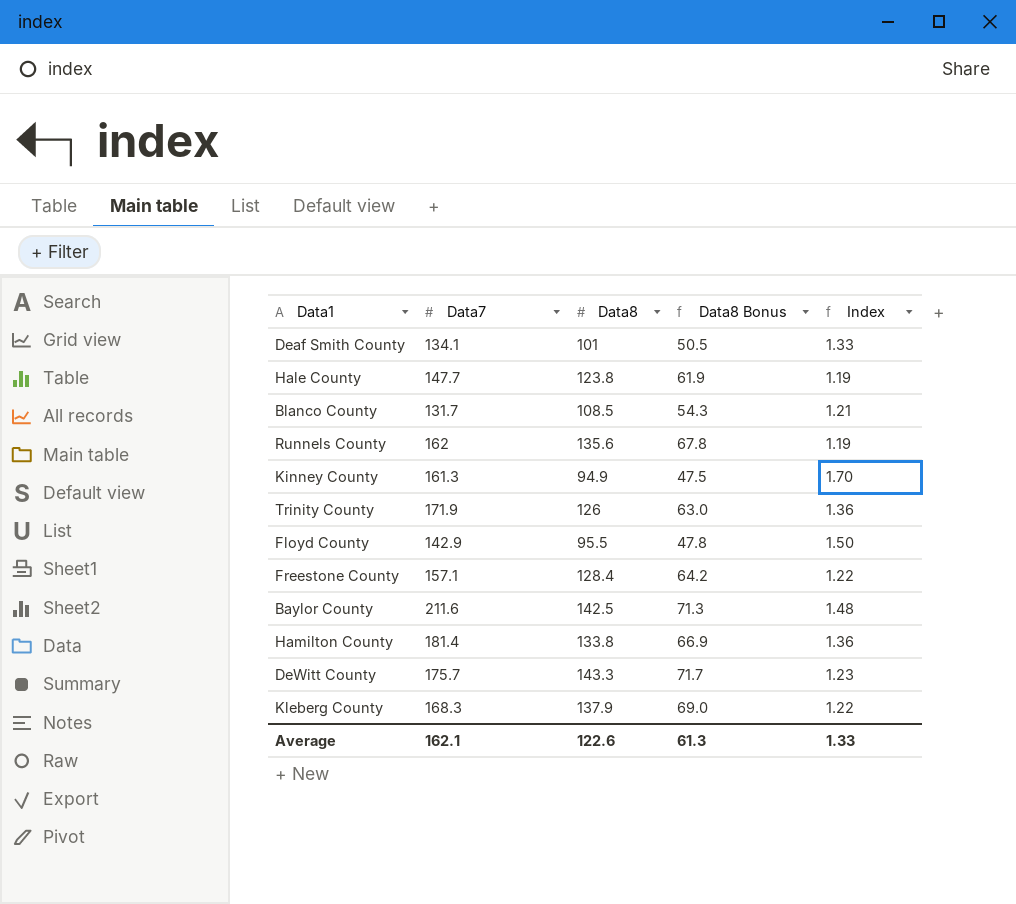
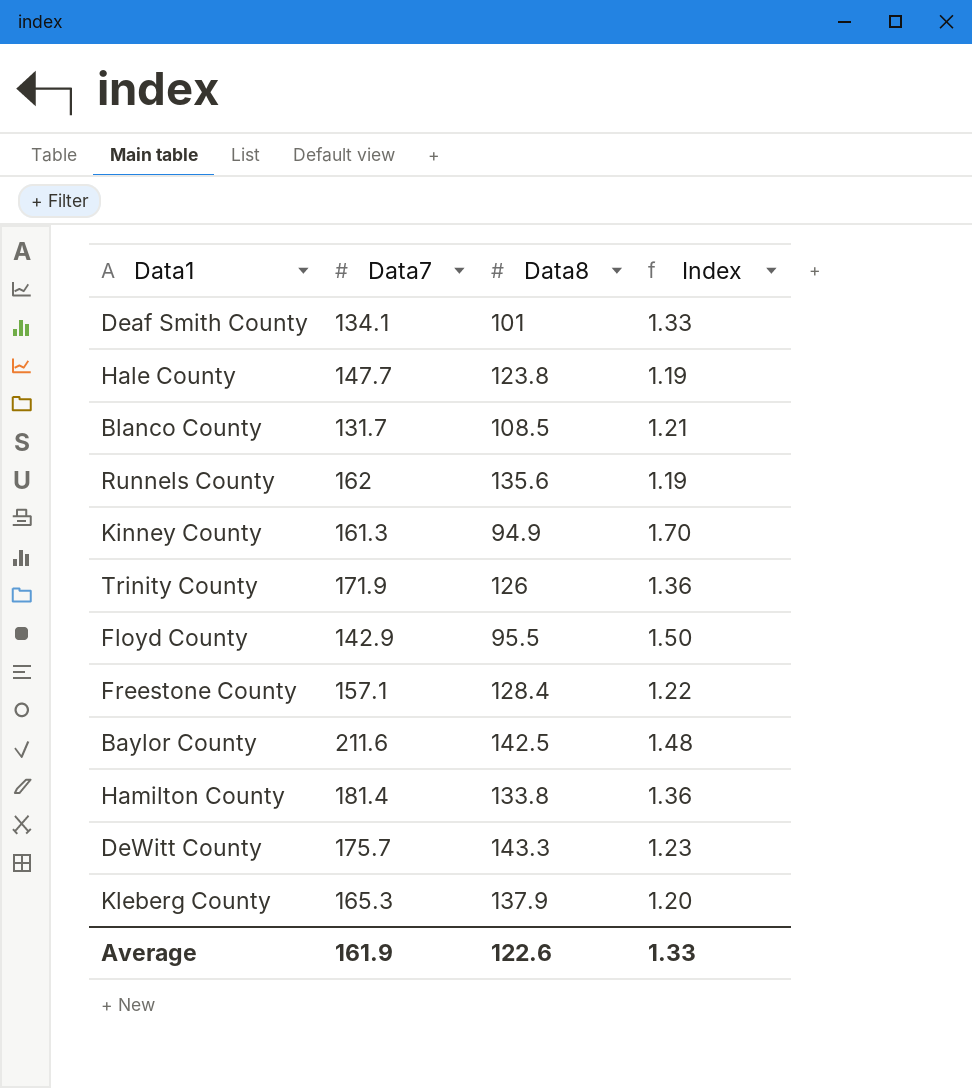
column Data8 Bonus | formula: [Data8] * 0.5 -> none
Kleberg County | Data7: 168.3 -> 165.3
Kleberg County | Index: 1.22 -> 1.20
Average | Data7: 162.1 -> 161.9

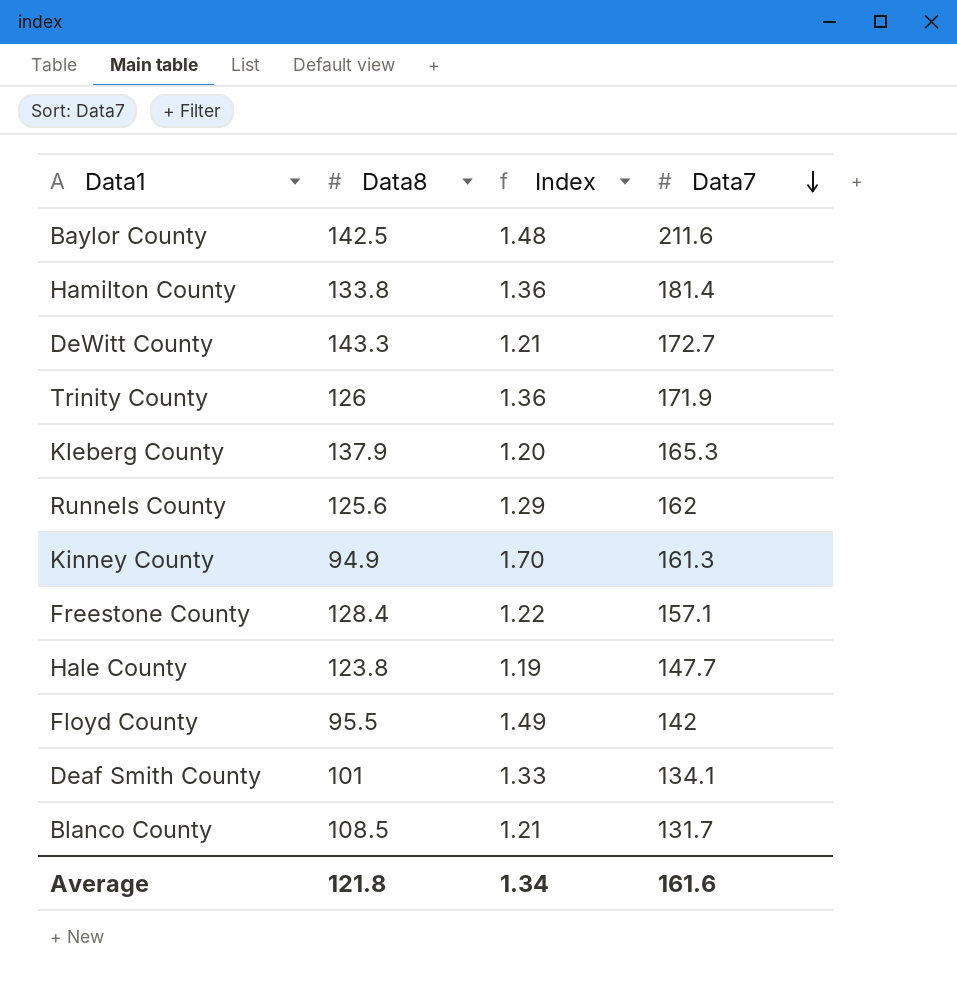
row order: none -> Data7 descending
column Data7 | position: 2 -> 4
DeWitt County | Index: 1.23 -> 1.21
DeWitt County | Data7: 175.7 -> 172.7
Runnels County | Data8: 135.6 -> 125.6
Runnels County | Index: 1.19 -> 1.29
Floyd County | Index: 1.50 -> 1.49
Floyd County | Data7: 142.9 -> 142
Average | Data8: 122.6 -> 121.8
Average | Index: 1.33 -> 1.34
Average | Data7: 161.9 -> 161.6

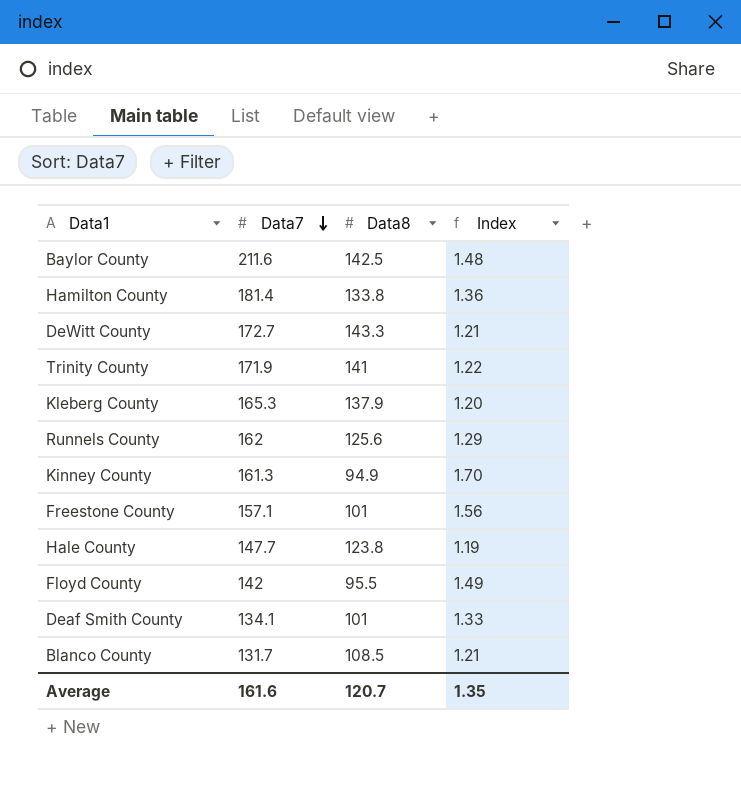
column Data7 | position: 4 -> 2
Trinity County | Data8: 126 -> 141
Trinity County | Index: 1.36 -> 1.22
Freestone County | Data8: 128.4 -> 101
Freestone County | Index: 1.22 -> 1.56
Average | Data8: 121.8 -> 120.7
Average | Index: 1.34 -> 1.35

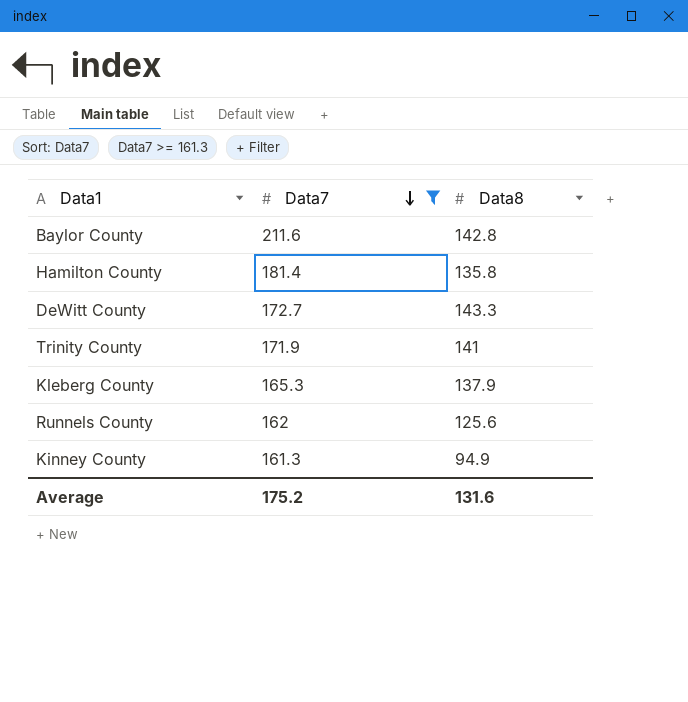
filter: none -> Data7 >= 161.3
column Index | formula: [Data7] / [Data8] -> none
Baylor County | Data8: 142.5 -> 142.8
Hamilton County | Data8: 133.8 -> 135.8
Average | Data7: 161.6 -> 175.2
Average | Data8: 120.7 -> 131.6

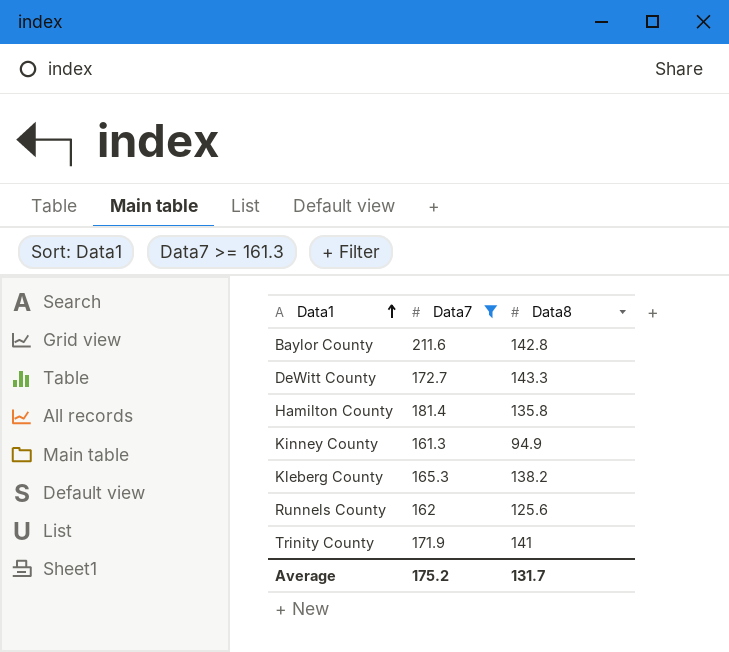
row order: Data7 descending -> Data1 ascending
Kleberg County | Data8: 137.9 -> 138.2
Average | Data8: 131.6 -> 131.7

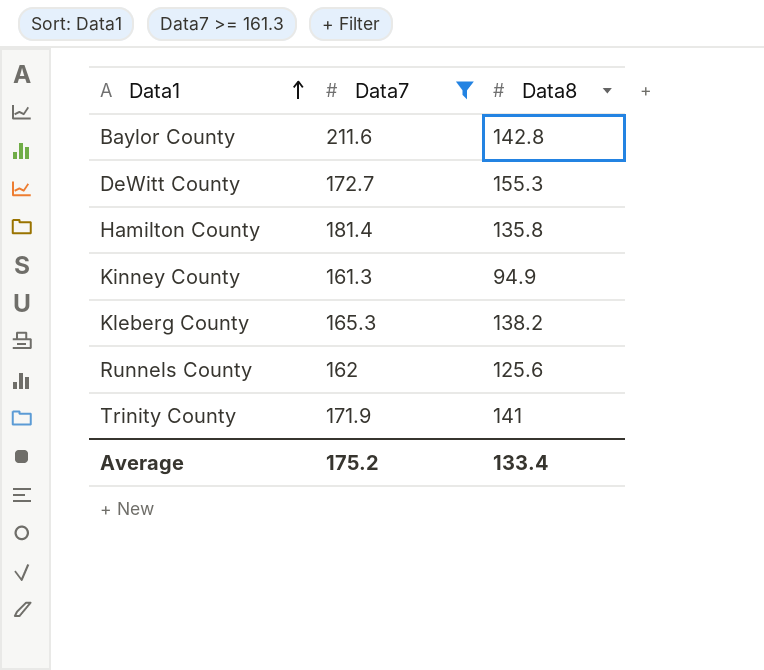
DeWitt County | Data8: 143.3 -> 155.3
Average | Data8: 131.7 -> 133.4

